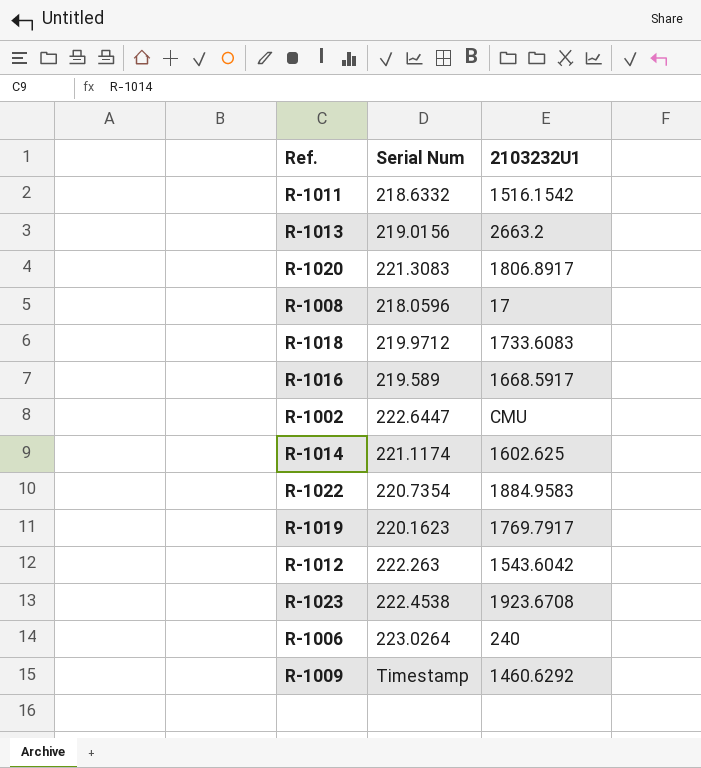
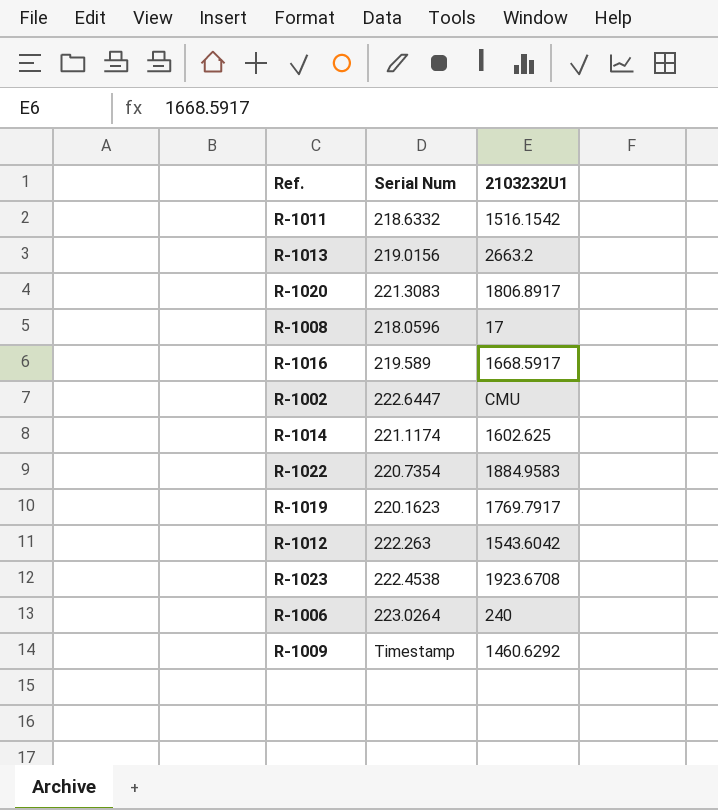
row R-1018: 219.9712 | 1733.6083 -> none

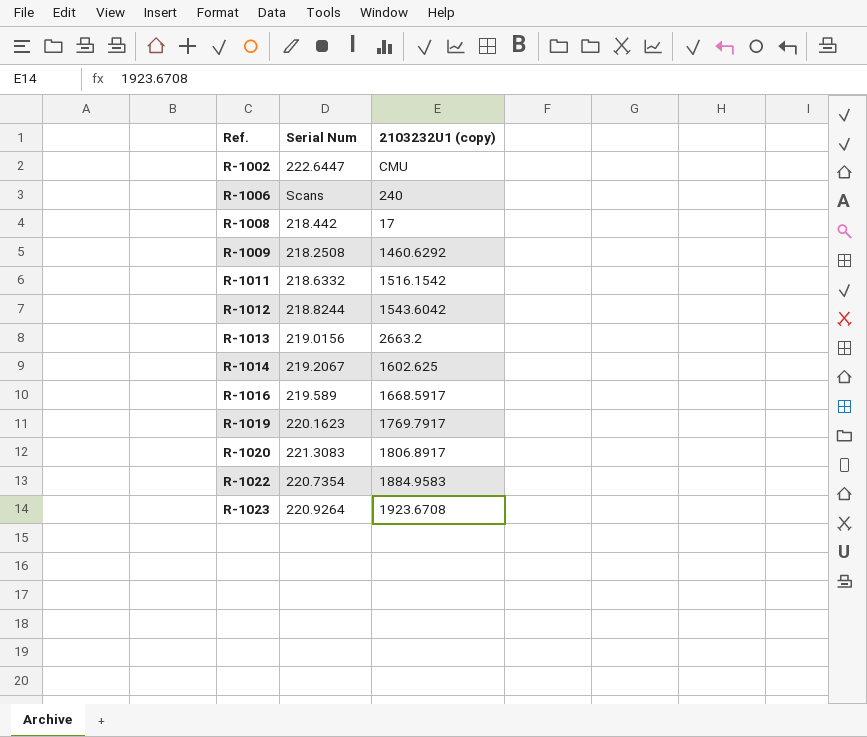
row order: none -> Ref. ascending
column name: 2103232U1 -> 2103232U1 (copy)
R-1006 | Serial Num: 223.0264 -> Scans
R-1008 | Serial Num: 218.0596 -> 218.442
R-1009 | Serial Num: Timestamp -> 218.2508
R-1012 | Serial Num: 222.263 -> 218.8244
R-1014 | Serial Num: 221.1174 -> 219.2067
R-1023 | Serial Num: 222.4538 -> 220.9264

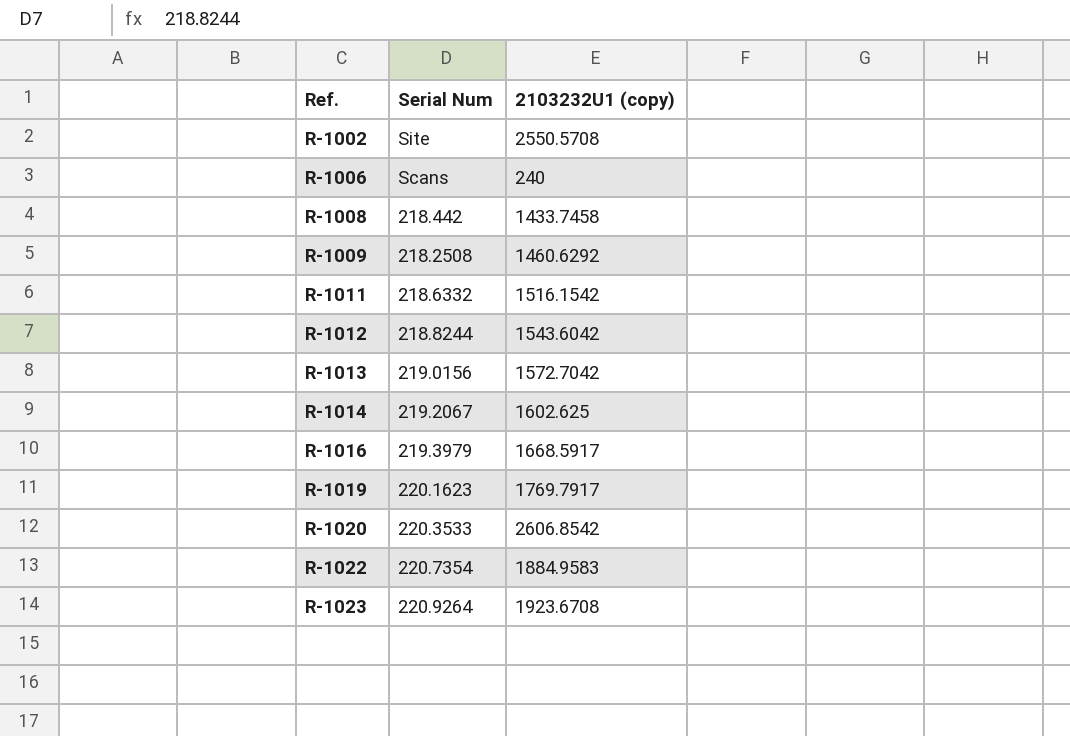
R-1002 | Serial Num: 222.6447 -> Site
R-1002 | 2103232U1 (copy): CMU -> 2550.5708
R-1008 | 2103232U1 (copy): 17 -> 1433.7458
R-1013 | 2103232U1 (copy): 2663.2 -> 1572.7042
R-1016 | Serial Num: 219.589 -> 219.3979
R-1020 | Serial Num: 221.3083 -> 220.3533
R-1020 | 2103232U1 (copy): 1806.8917 -> 2606.8542

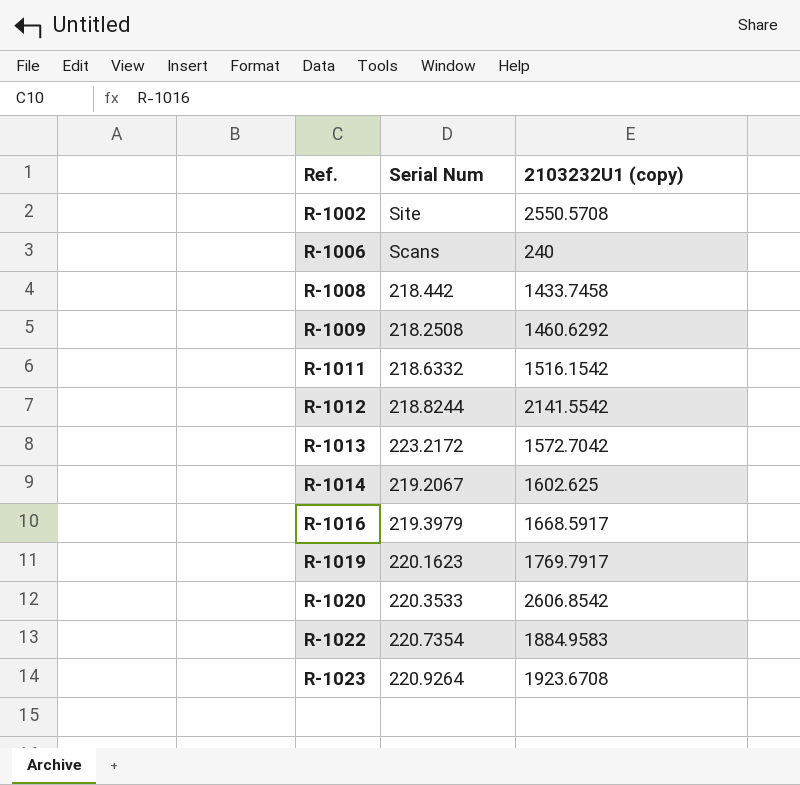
R-1012 | 2103232U1 (copy): 1543.6042 -> 2141.5542
R-1013 | Serial Num: 219.0156 -> 223.2172

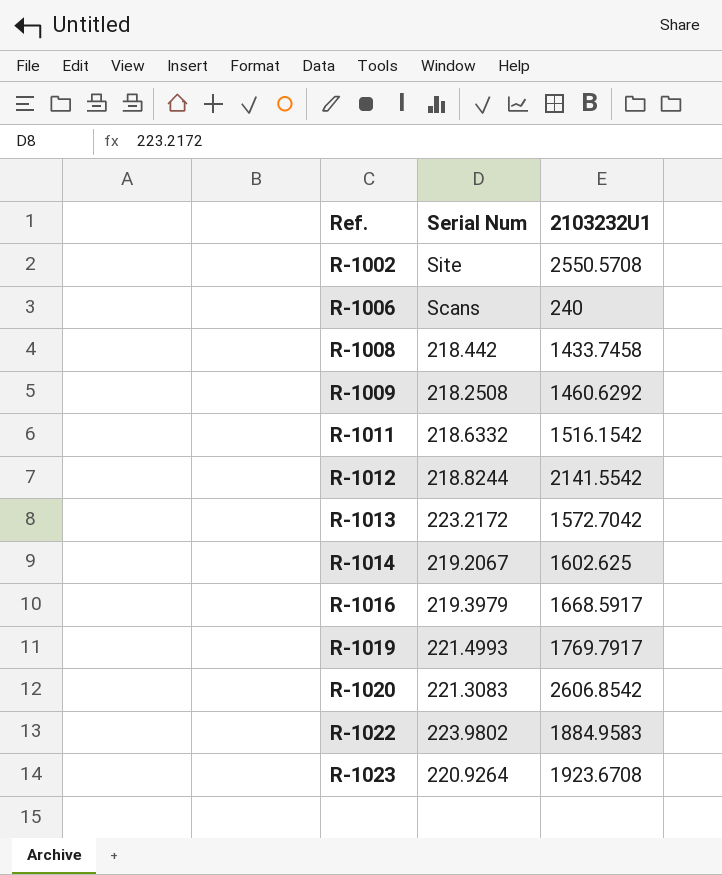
column name: 2103232U1 (copy) -> 2103232U1
R-1019 | Serial Num: 220.1623 -> 221.4993
R-1020 | Serial Num: 220.3533 -> 221.3083
R-1022 | Serial Num: 220.7354 -> 223.9802

